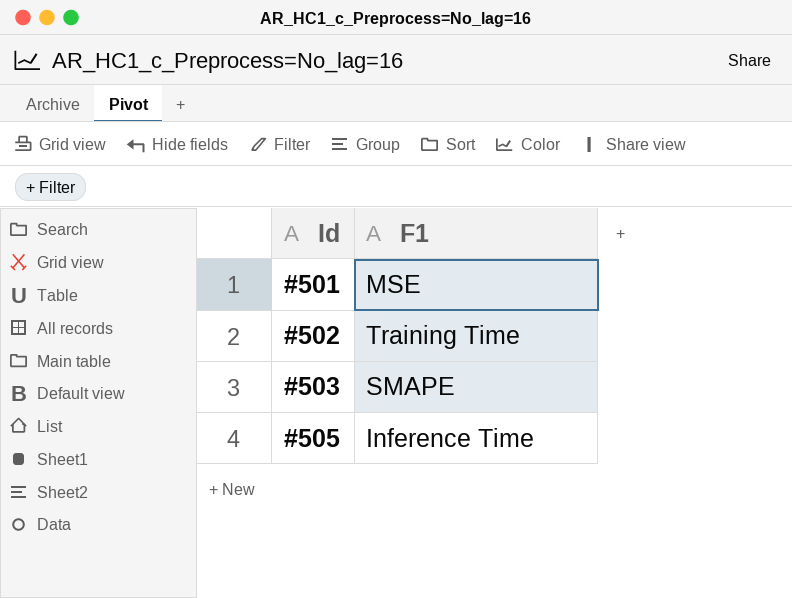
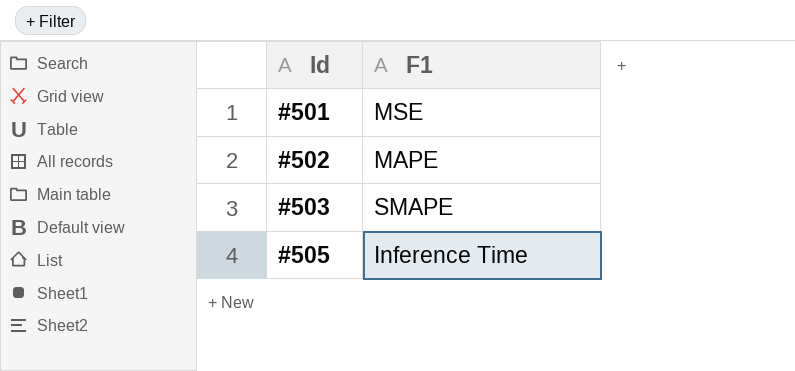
#502 | F1: Training Time -> MAPE

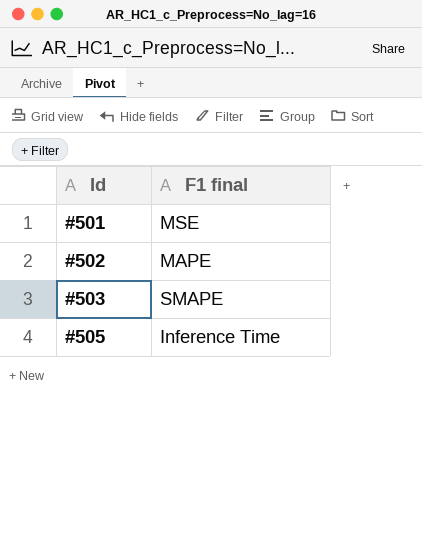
column name: F1 -> F1 final

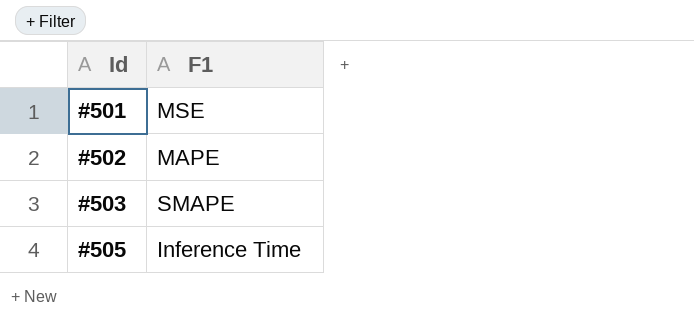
column name: F1 final -> F1

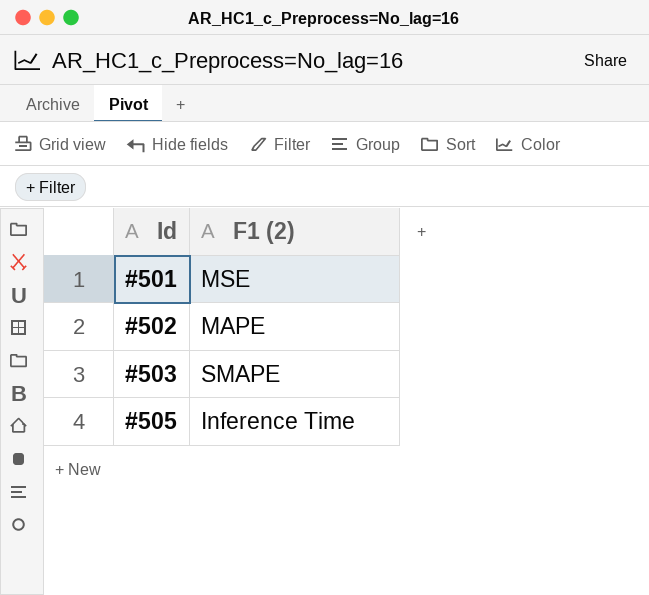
column name: F1 -> F1 (2)

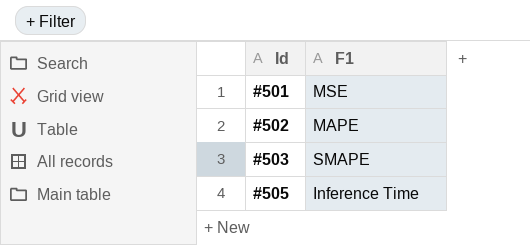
column name: F1 (2) -> F1

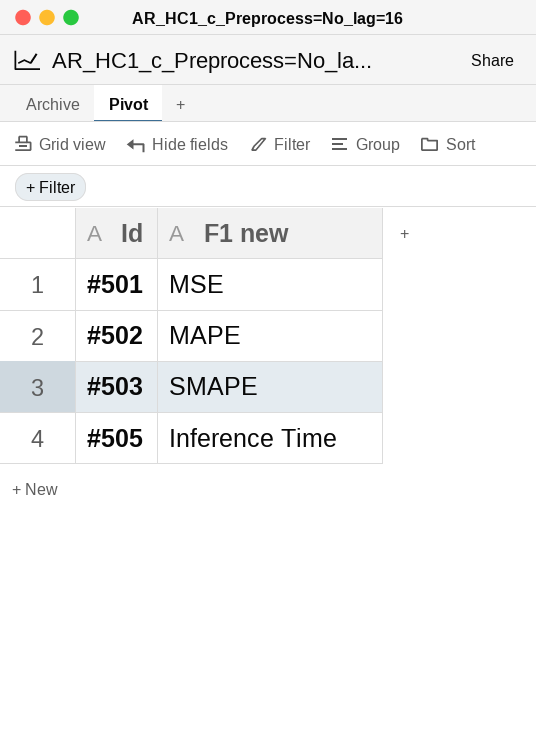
column name: F1 -> F1 new

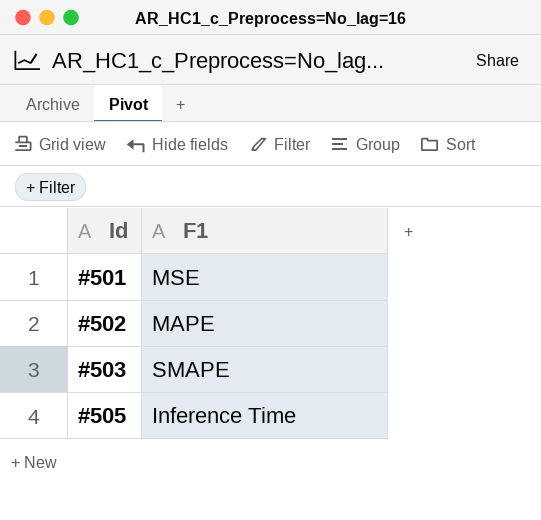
column name: F1 new -> F1

